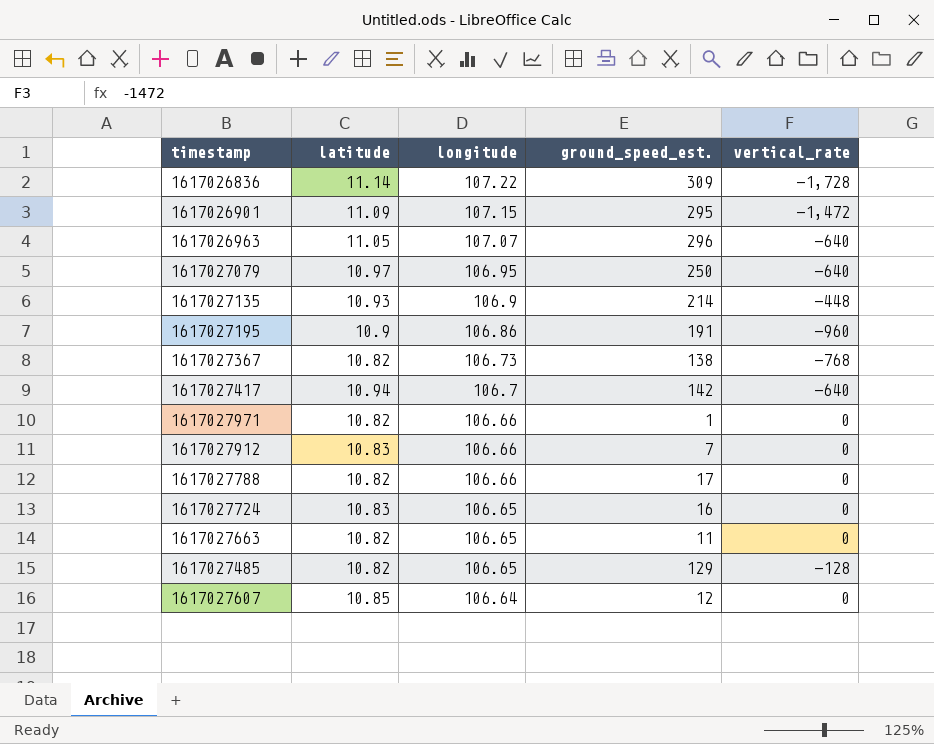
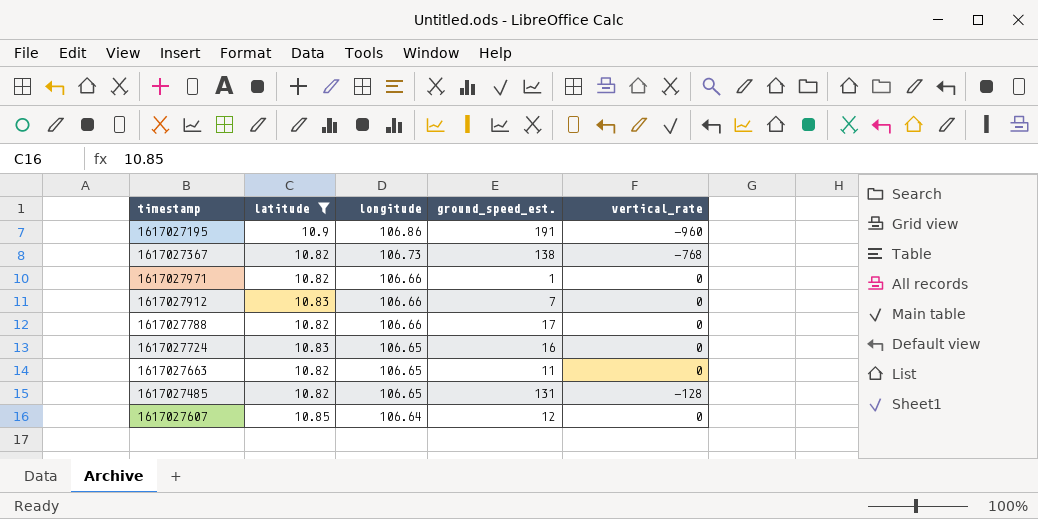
filter: none -> latitude <= 10.9
1617027485 | ground_speed_est.: 129 -> 131

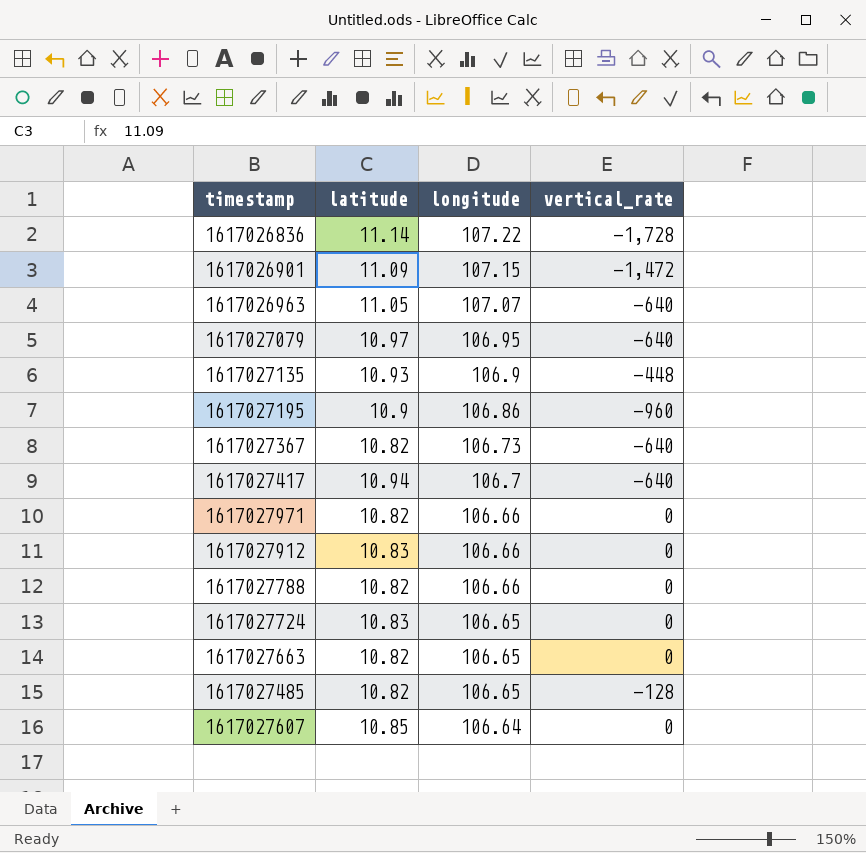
filter: latitude <= 10.9 -> none
column ground_speed_est. | position: 4 -> none
1617027367 | vertical_rate: -768 -> -640

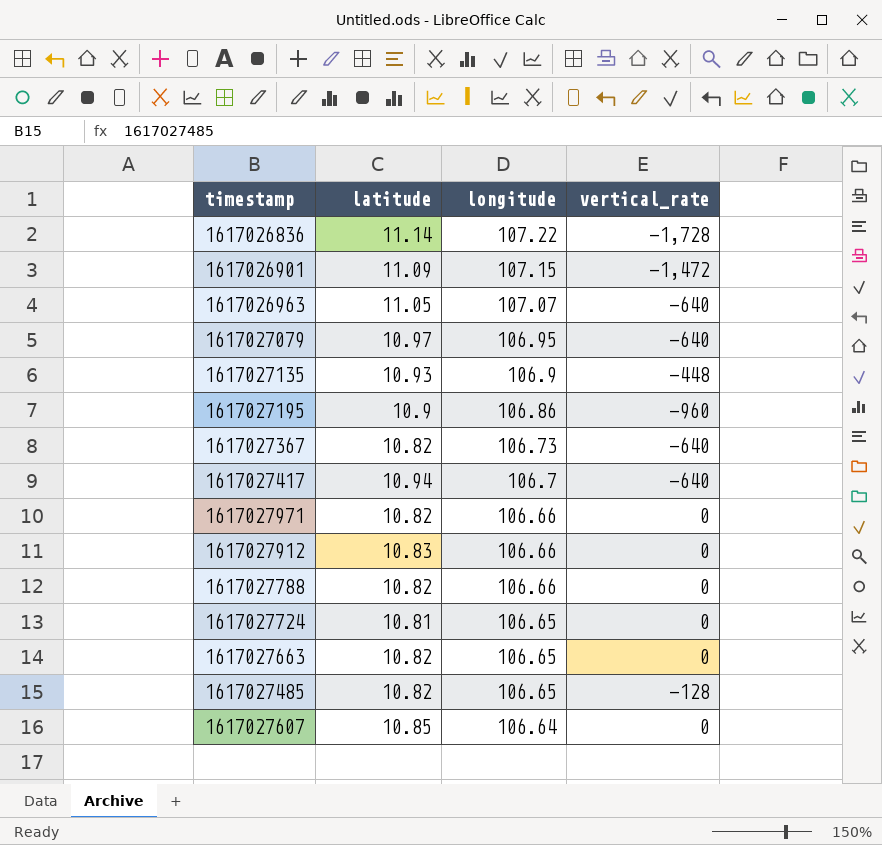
1617027724 | latitude: 10.83 -> 10.81

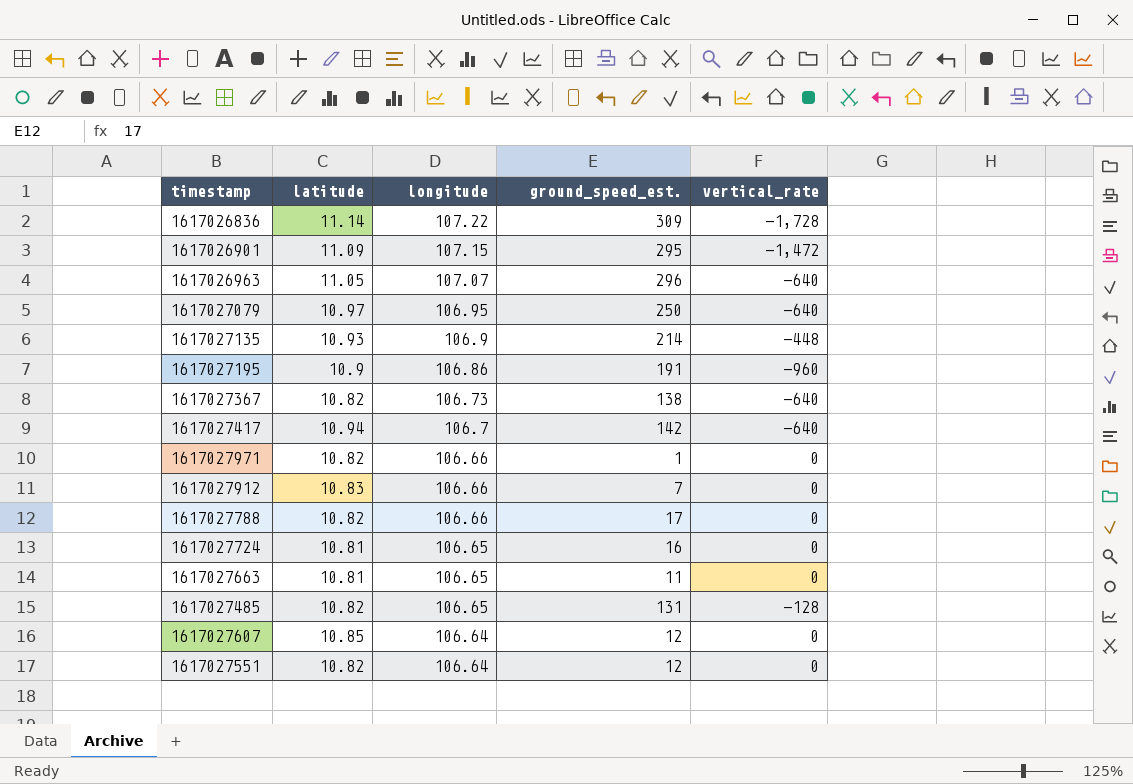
column ground_speed_est. | position: none -> 4
1617027663 | latitude: 10.82 -> 10.81
row 1617027551: none -> 10.82 | 106.64 | 12 | 0

